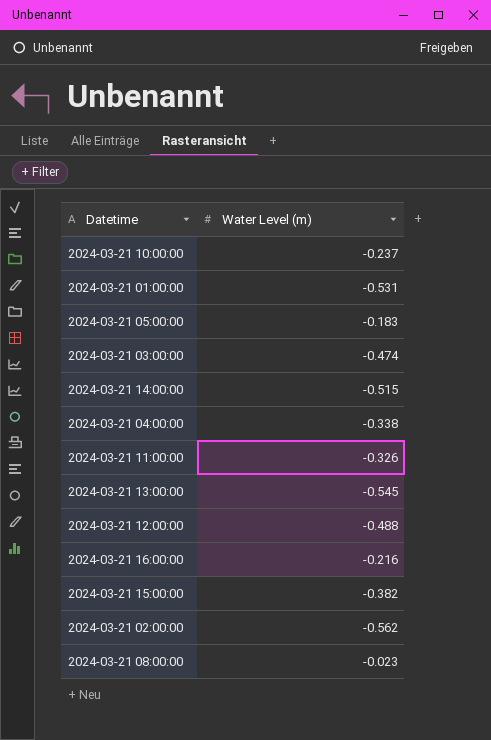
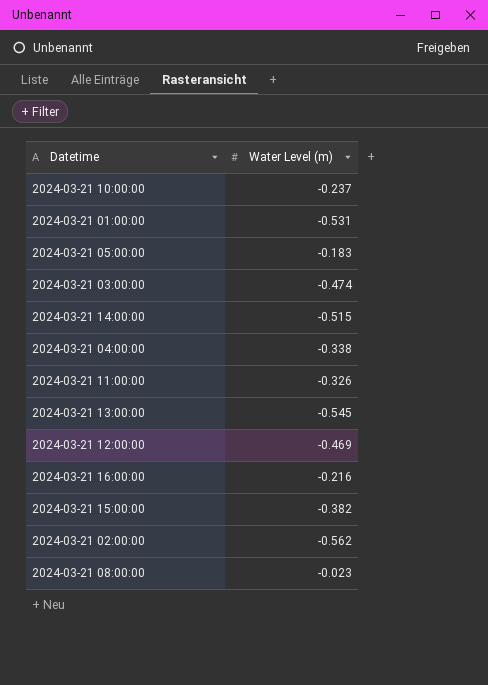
2024-03-21 12:00:00 | Water Level (m): -0.488 -> -0.469

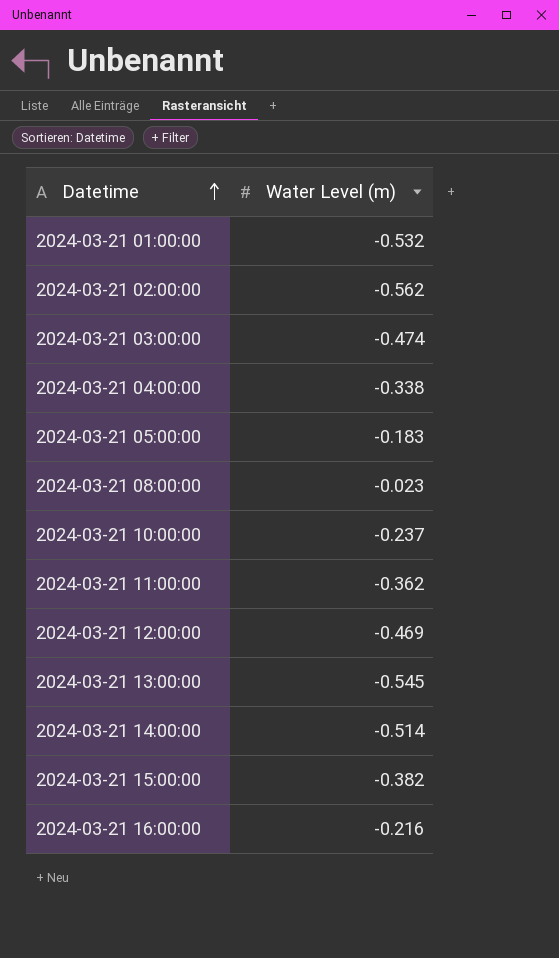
row order: none -> Datetime ascending
2024-03-21 01:00:00 | Water Level (m): -0.531 -> -0.532
2024-03-21 11:00:00 | Water Level (m): -0.326 -> -0.362
2024-03-21 14:00:00 | Water Level (m): -0.515 -> -0.514

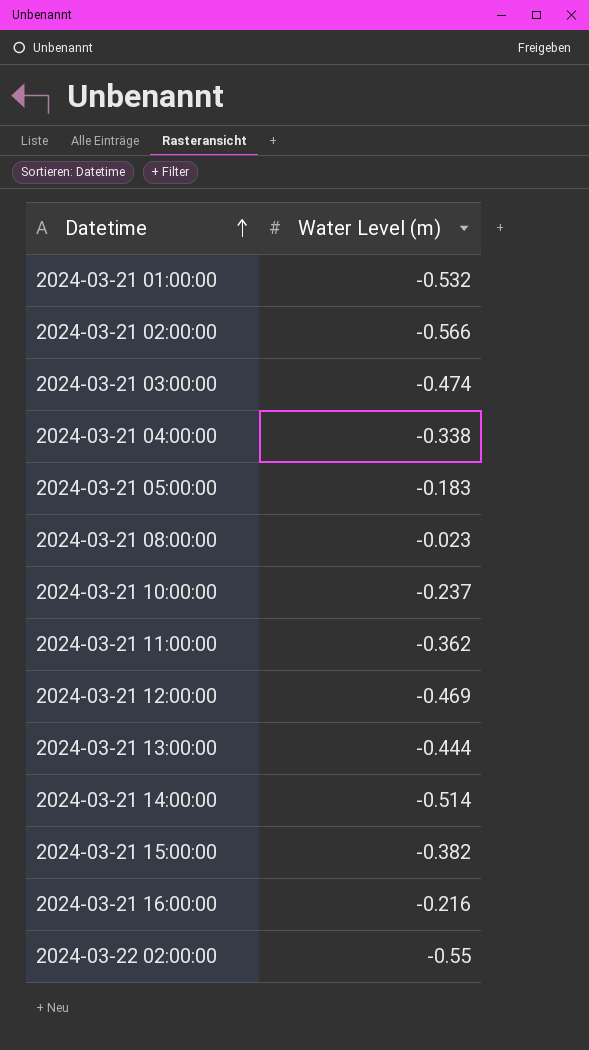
2024-03-21 02:00:00 | Water Level (m): -0.562 -> -0.566
2024-03-21 13:00:00 | Water Level (m): -0.545 -> -0.444
row 2024-03-22 02:00:00: none -> -0.55

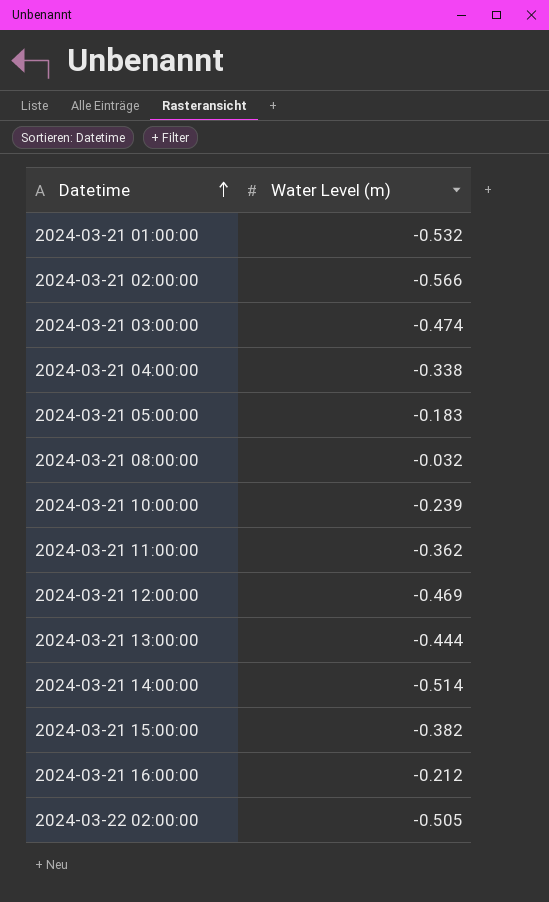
2024-03-21 08:00:00 | Water Level (m): -0.023 -> -0.032
2024-03-21 10:00:00 | Water Level (m): -0.237 -> -0.239
2024-03-21 16:00:00 | Water Level (m): -0.216 -> -0.212
2024-03-22 02:00:00 | Water Level (m): -0.55 -> -0.505

